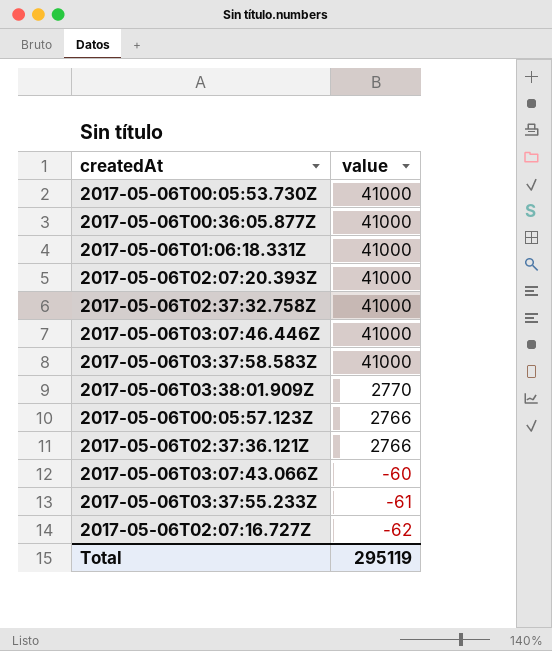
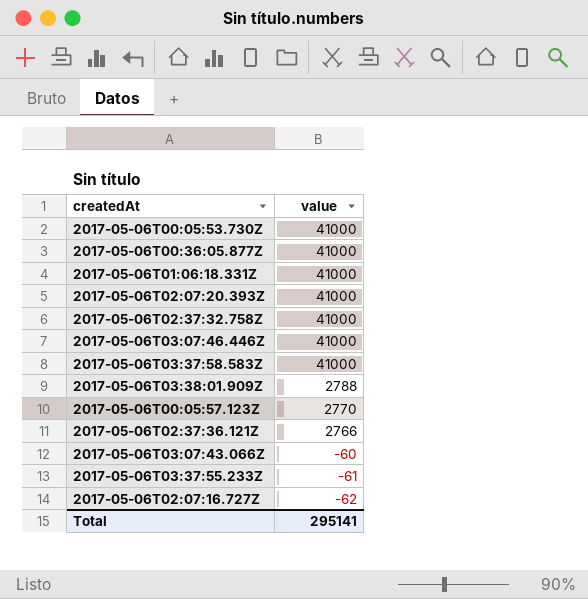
2017-05-06T03:38:01.909Z | value: 2770 -> 2788
2017-05-06T00:05:57.123Z | value: 2766 -> 2770
Total | value: 295119 -> 295141

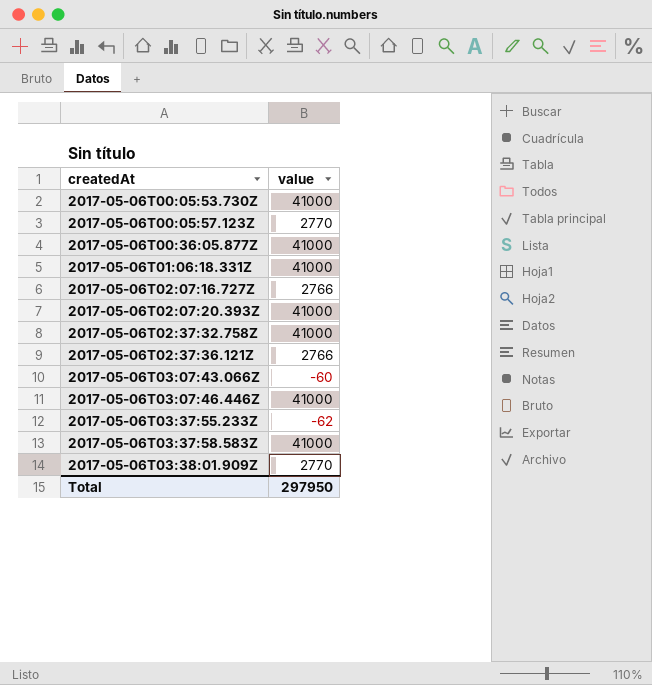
row order: value descending -> createdAt ascending
2017-05-06T02:07:16.727Z | value: -62 -> 2766
2017-05-06T03:37:55.233Z | value: -61 -> -62
2017-05-06T03:38:01.909Z | value: 2788 -> 2770
Total | value: 295141 -> 297950

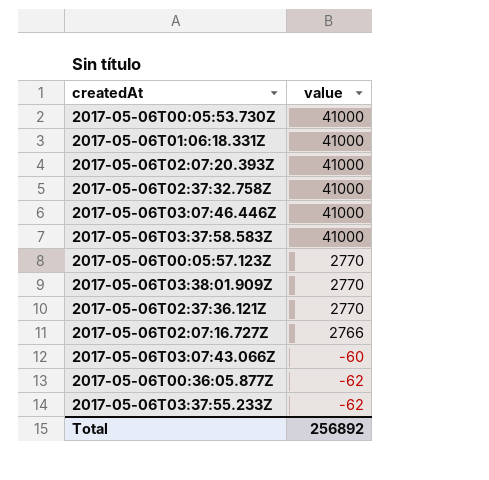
row order: createdAt ascending -> value descending
2017-05-06T02:37:36.121Z | value: 2766 -> 2770
2017-05-06T00:36:05.877Z | value: 41000 -> -62
Total | value: 297950 -> 256892

